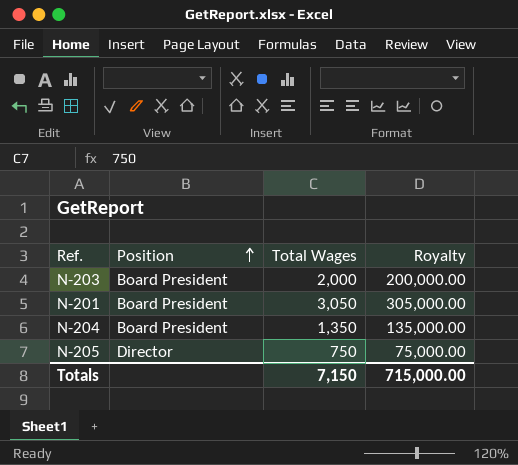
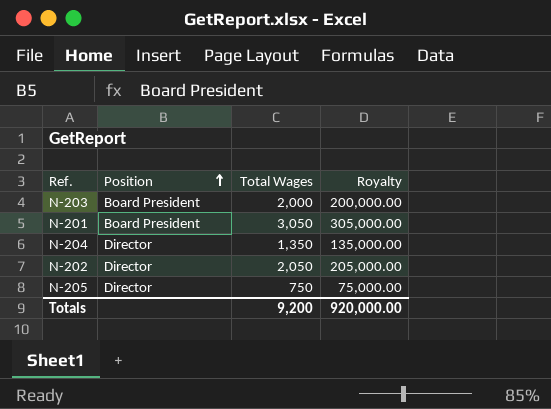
N-204 | Position: Board President -> Director
row N-202: none -> Director | 2,050 | 205,000.00
Totals | Total Wages: 7,150 -> 9,200
Totals | Royalty: 715,000.00 -> 920,000.00

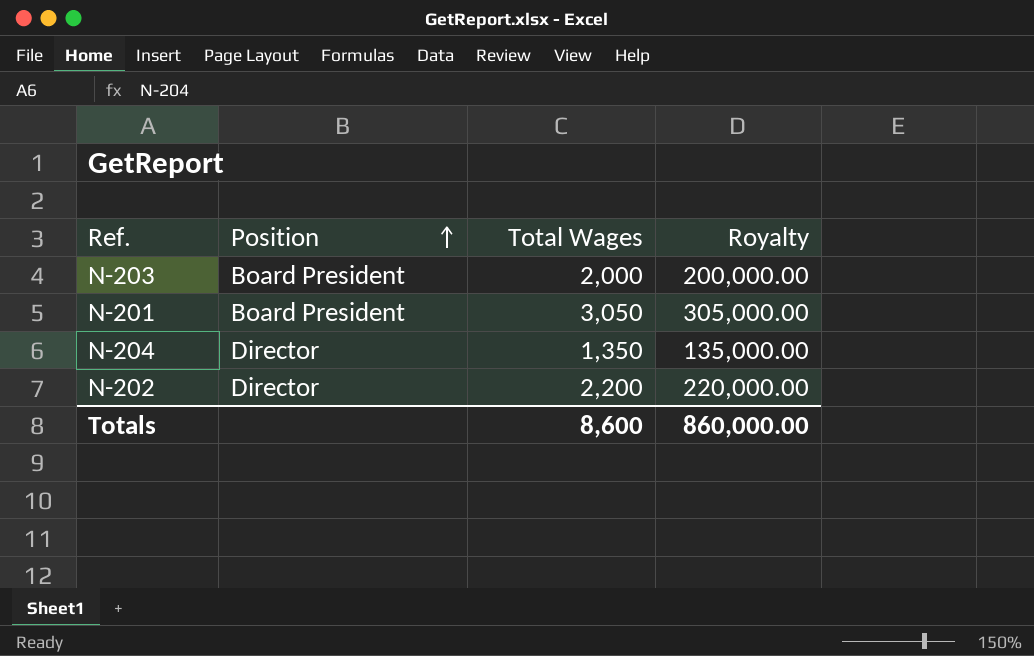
row N-205: Director | 750 | 75,000.00 -> none
N-202 | Total Wages: 2,050 -> 2,200
N-202 | Royalty: 205,000.00 -> 220,000.00
Totals | Total Wages: 9,200 -> 8,600
Totals | Royalty: 920,000.00 -> 860,000.00

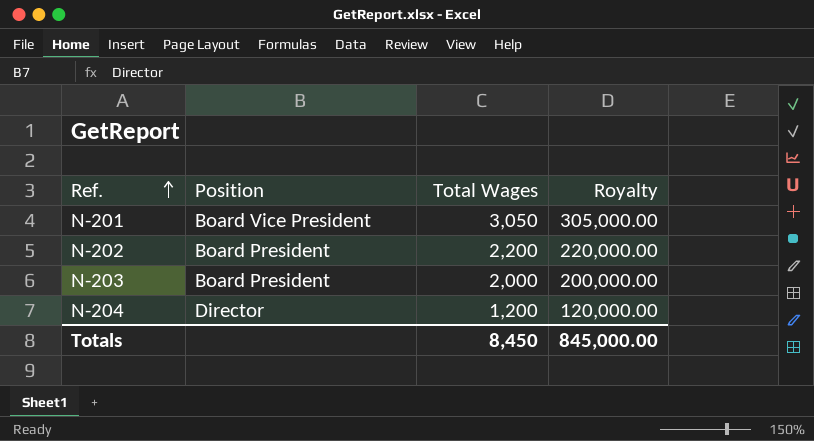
row order: Position ascending -> Ref. ascending
N-201 | Position: Board President -> Board Vice President
N-202 | Position: Director -> Board President
N-204 | Total Wages: 1,350 -> 1,200
N-204 | Royalty: 135,000.00 -> 120,000.00
Totals | Total Wages: 8,600 -> 8,450
Totals | Royalty: 860,000.00 -> 845,000.00

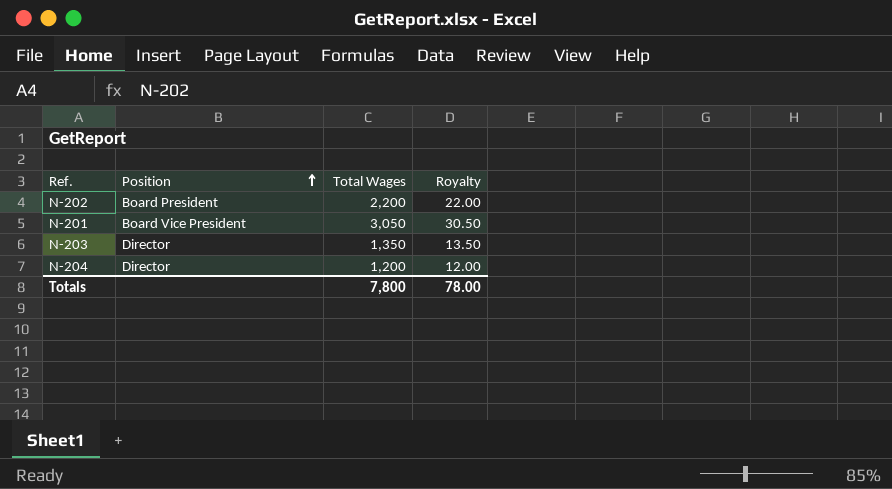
row order: Ref. ascending -> Position ascending
column Royalty | formula: [Total Wages] * 100 -> [Total Wages] * 0.01
N-203 | Position: Board President -> Director
N-203 | Total Wages: 2,000 -> 1,350
Totals | Total Wages: 8,450 -> 7,800
Totals | Royalty: 845,000.00 -> 78.00

